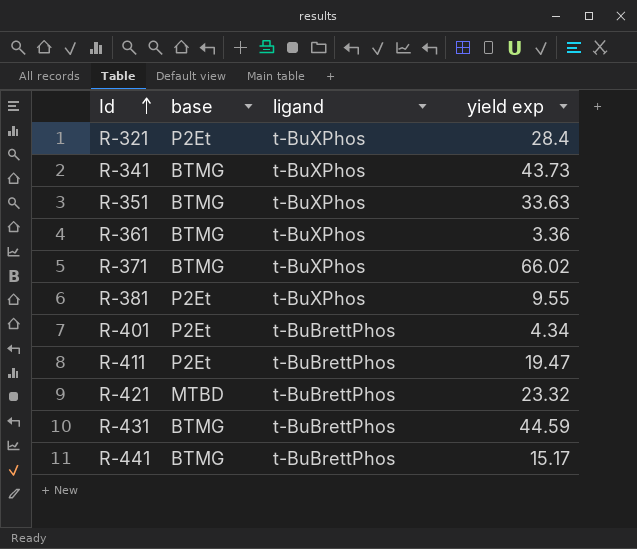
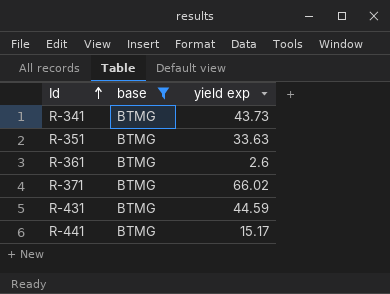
filter: none -> base = BTMG
column ligand | position: 3 -> none
R-361 | yield exp: 3.36 -> 2.6

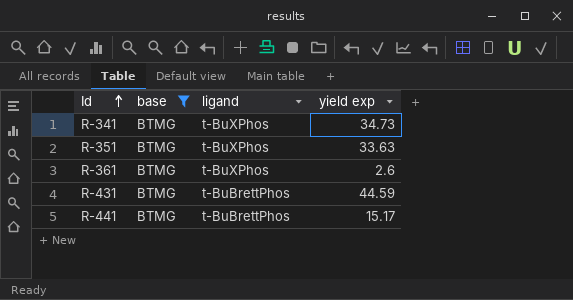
column ligand | position: none -> 3
row R-371: BTMG | 66.02 -> none
R-341 | yield exp: 43.73 -> 34.73

